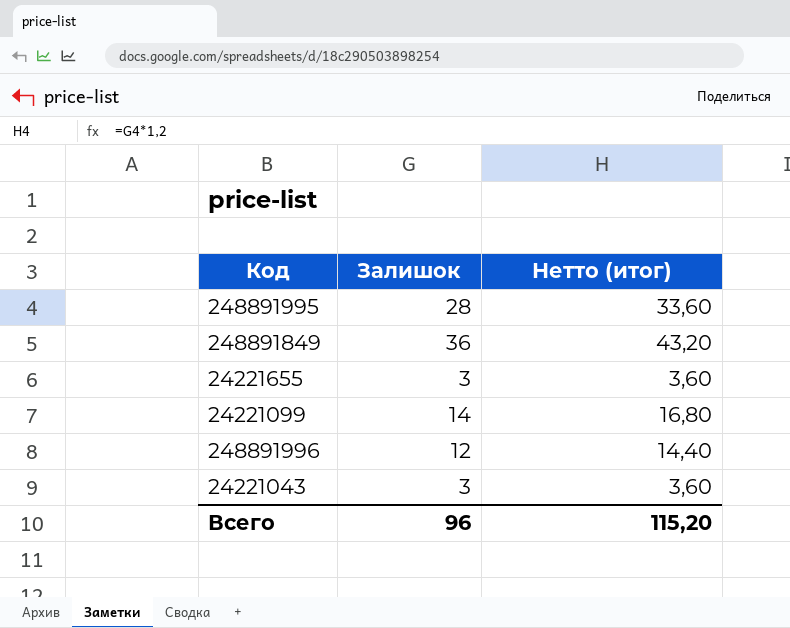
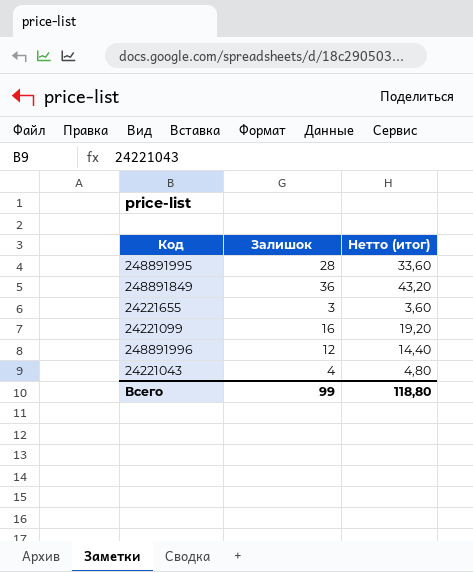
24221099 | Залишок: 14 -> 16
24221099 | Нетто (итог): 16,80 -> 19,20
24221043 | Залишок: 3 -> 4
24221043 | Нетто (итог): 3,60 -> 4,80
Всего | Залишок: 96 -> 99
Всего | Нетто (итог): 115,20 -> 118,80

